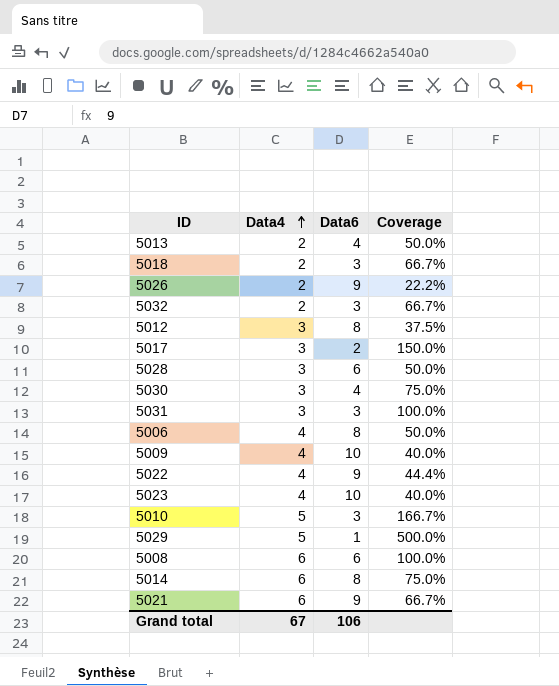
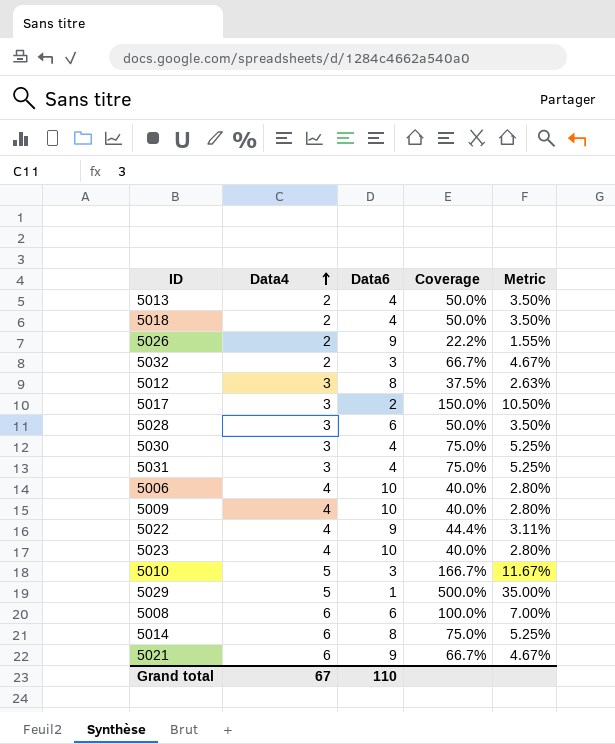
column Metric | formula: none -> [Coverage] * 0.07
5018 | Data6: 3 -> 4
5018 | Coverage: 66.7% -> 50.0%
5031 | Data6: 3 -> 4
5031 | Coverage: 100.0% -> 75.0%
5006 | Data6: 8 -> 10
5006 | Coverage: 50.0% -> 40.0%
Grand total | Data6: 106 -> 110

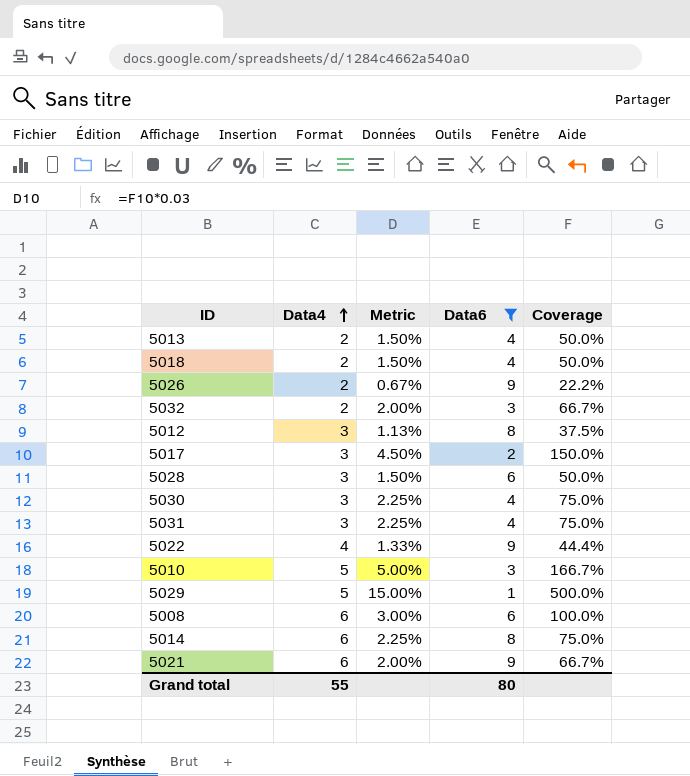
filter: none -> Data6 != 10
column Metric | formula: [Coverage] * 0.07 -> [Coverage] * 0.03
column Metric | position: 5 -> 3
Grand total | Data4: 67 -> 55
Grand total | Data6: 110 -> 80

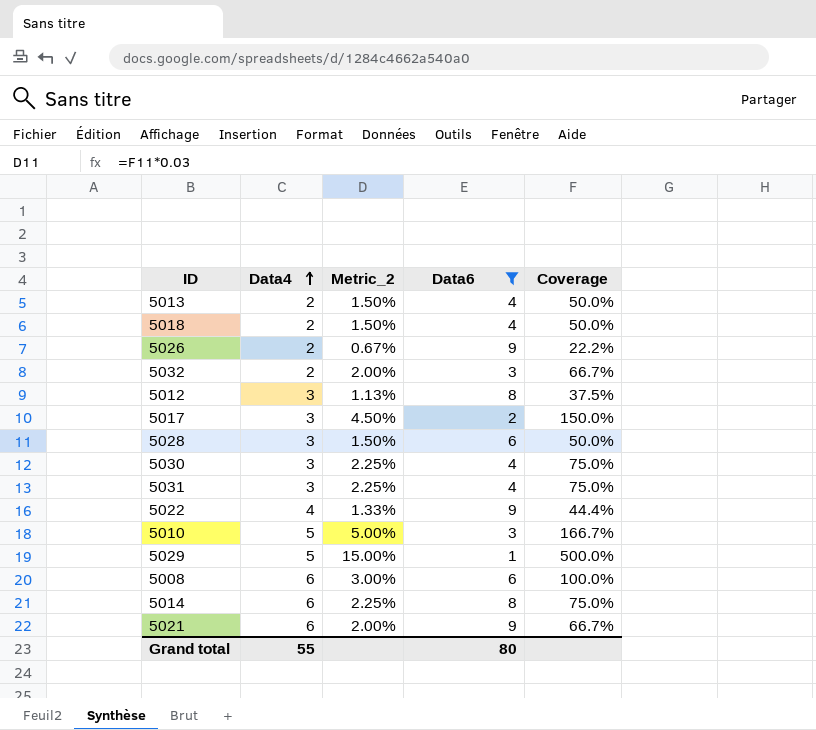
column name: Metric -> Metric_2

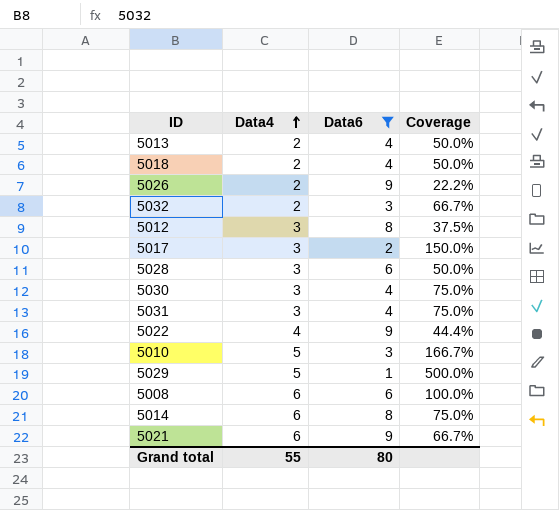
column Metric_2 | formula: [Coverage] * 0.03 -> none

